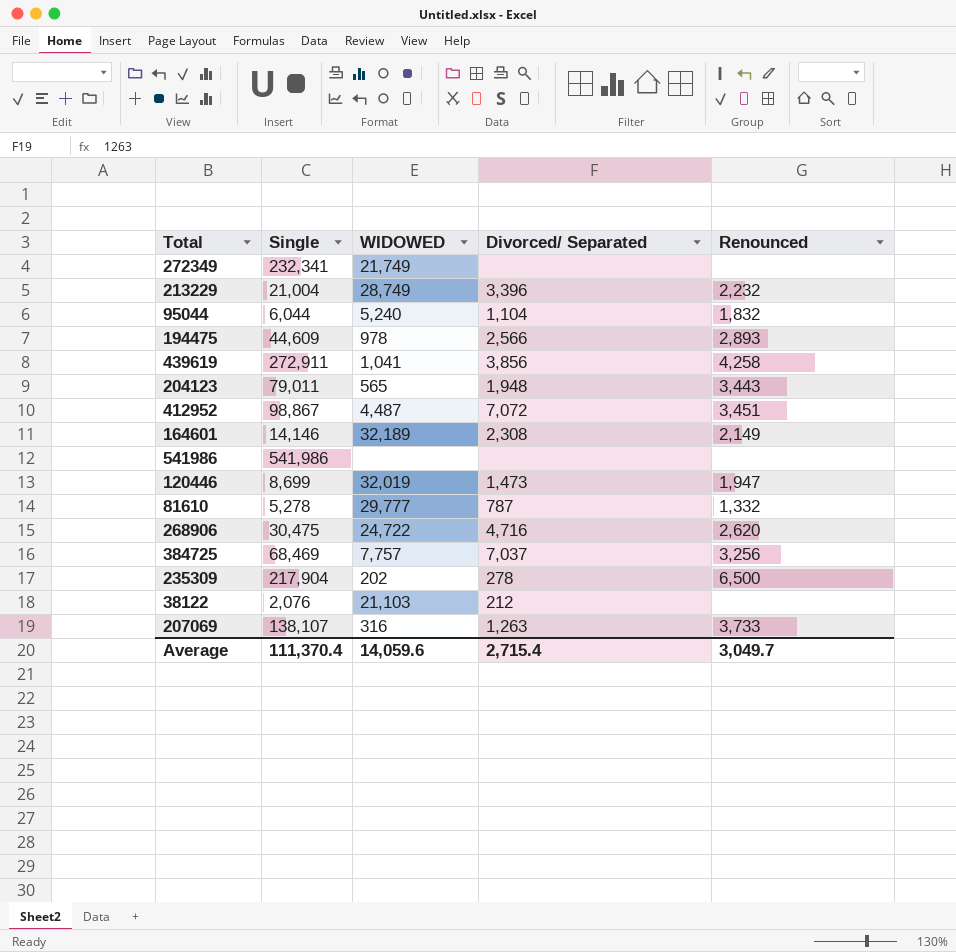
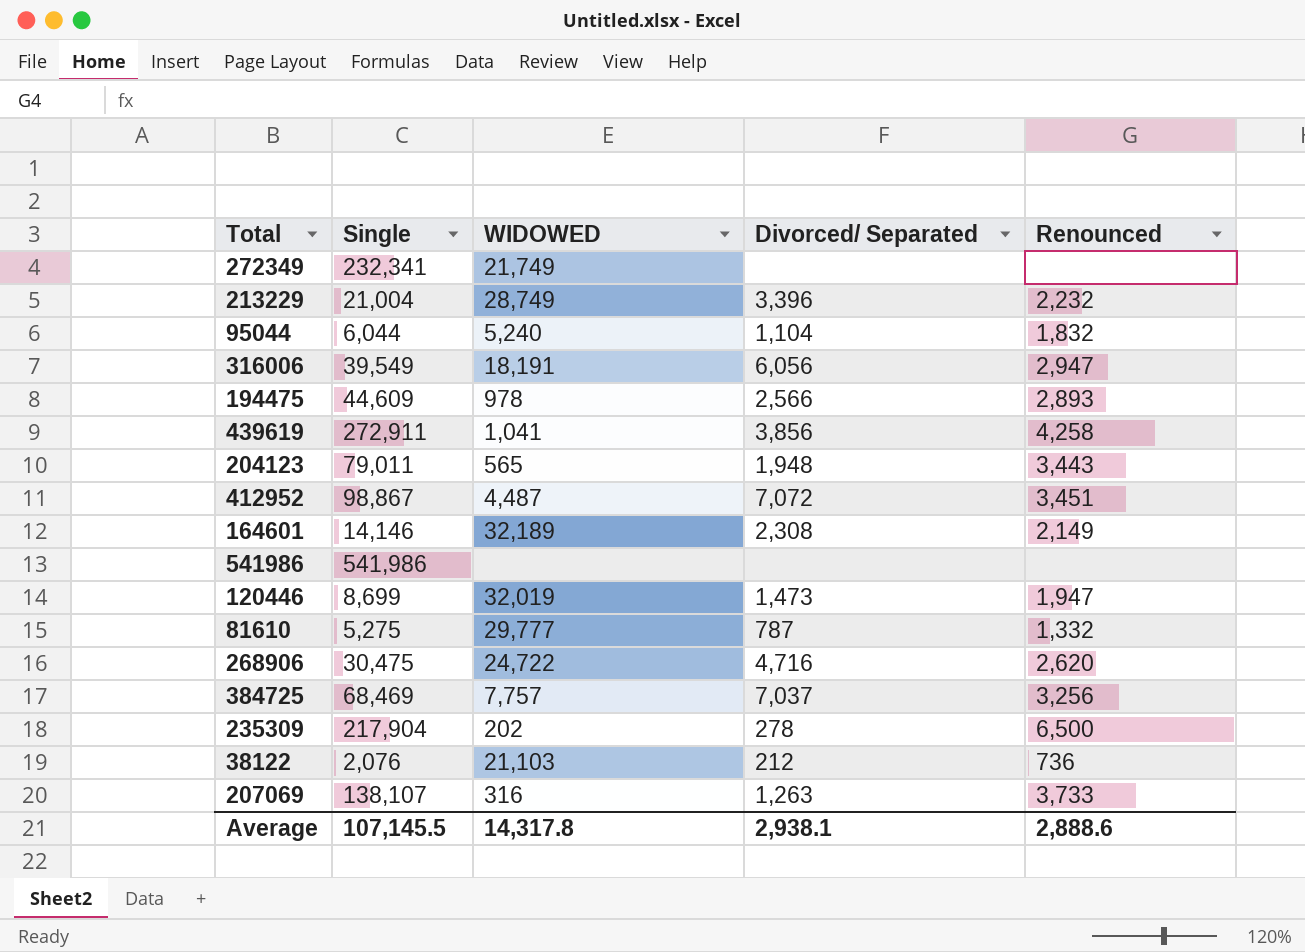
row 316006: none -> 39,549 | 18,191 | 6,056 | 2,947
81610 | Single: 5,278 -> 5,275
38122 | Renounced: none -> 736
Average | Single: 111,370.4 -> 107,145.5
Average | WIDOWED: 14,059.6 -> 14,317.8
Average | Divorced/ Separated: 2,715.4 -> 2,938.1
Average | Renounced: 3,049.7 -> 2,888.6

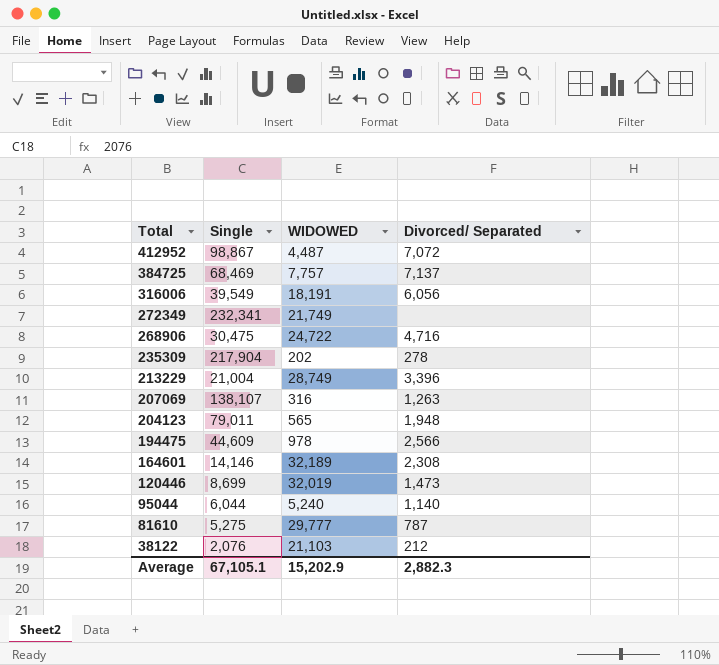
row order: none -> Total descending
column Renounced | position: 5 -> none
row 439619: 272,911 | 1,041 | 3,856 | 4,258 -> none
row 541986: 541,986 | none | none | none -> none
384725 | Divorced/ Separated: 7,037 -> 7,137
95044 | Divorced/ Separated: 1,104 -> 1,140
Average | Single: 107,145.5 -> 67,105.1
Average | WIDOWED: 14,317.8 -> 15,202.9
Average | Divorced/ Separated: 2,938.1 -> 2,882.3

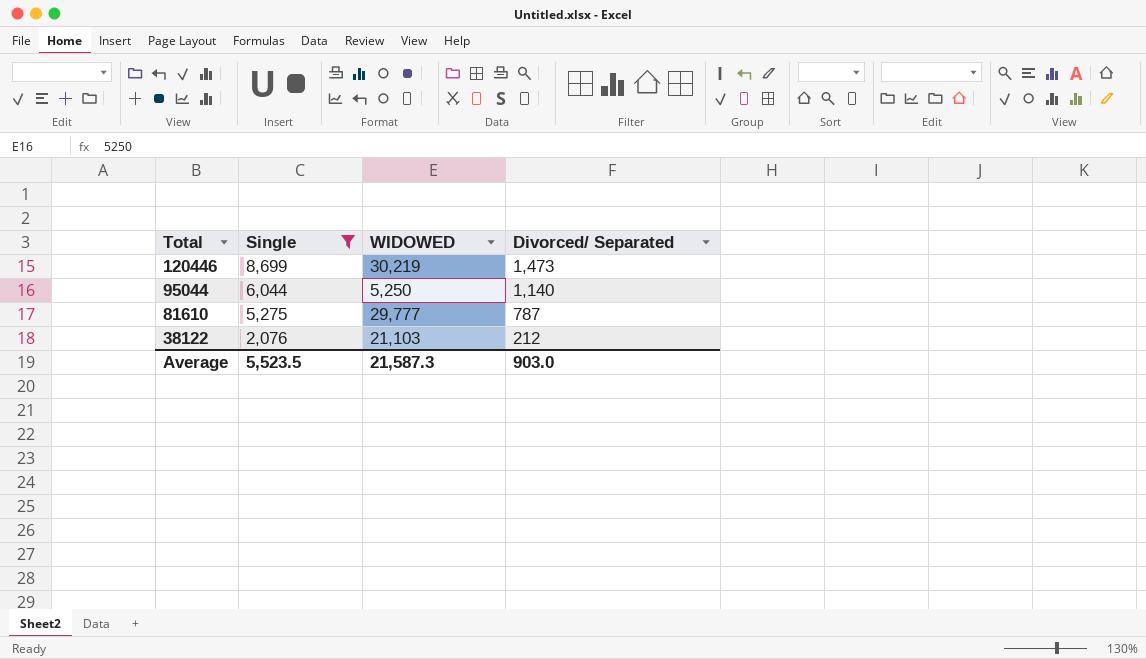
filter: none -> Single <= 8,699
120446 | WIDOWED: 32,019 -> 30,219
95044 | WIDOWED: 5,240 -> 5,250
Average | Single: 67,105.1 -> 5,523.5
Average | WIDOWED: 15,202.9 -> 21,587.3
Average | Divorced/ Separated: 2,882.3 -> 903.0

